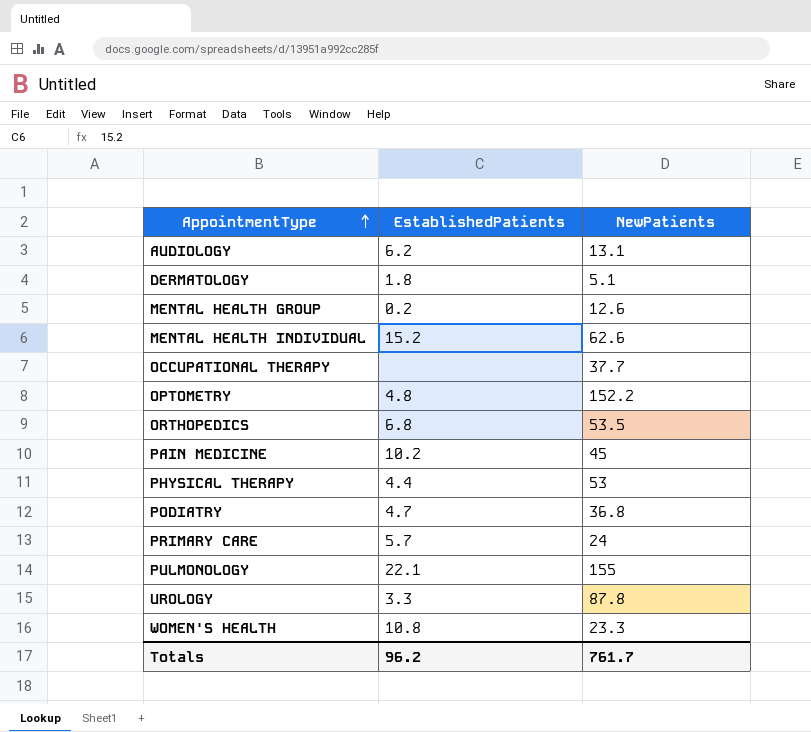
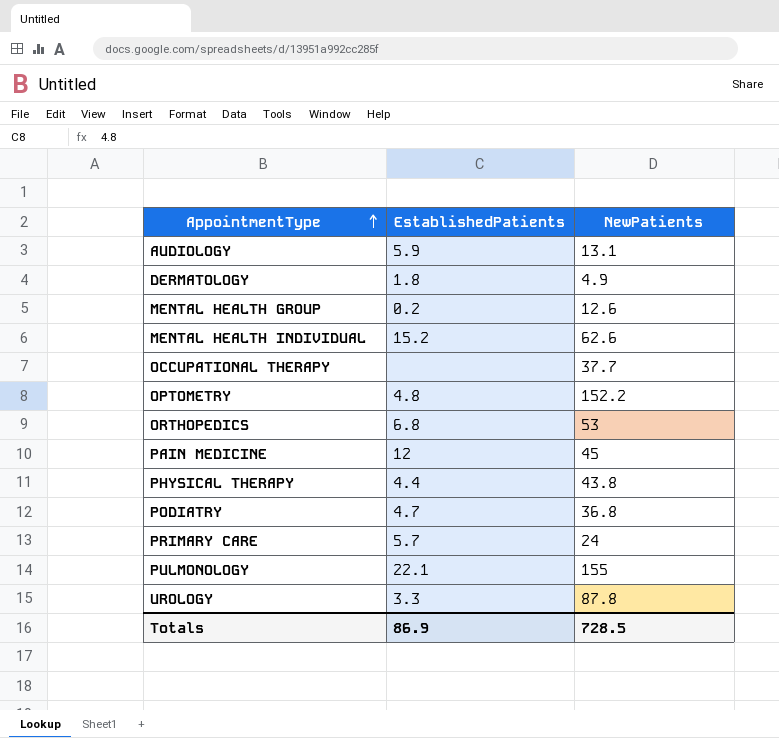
row WOMEN'S HEALTH: 10.8 | 23.3 -> none
AUDIOLOGY | EstablishedPatients: 6.2 -> 5.9
DERMATOLOGY | NewPatients: 5.1 -> 4.9
ORTHOPEDICS | NewPatients: 53.5 -> 53
PAIN MEDICINE | EstablishedPatients: 10.2 -> 12
PHYSICAL THERAPY | NewPatients: 53 -> 43.8
Totals | EstablishedPatients: 96.2 -> 86.9
Totals | NewPatients: 761.7 -> 728.5

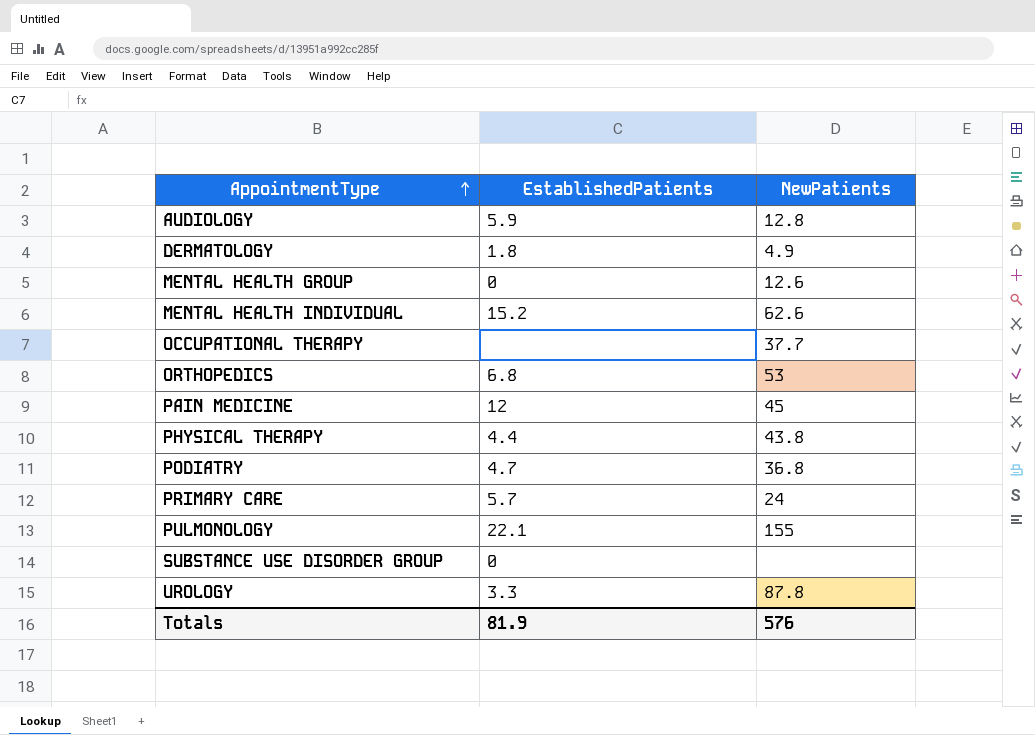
row OPTOMETRY: 4.8 | 152.2 -> none
AUDIOLOGY | NewPatients: 13.1 -> 12.8
MENTAL HEALTH GROUP | EstablishedPatients: 0.2 -> 0
row SUBSTANCE USE DISORDER GROUP: none -> 0 | none
Totals | EstablishedPatients: 86.9 -> 81.9
Totals | NewPatients: 728.5 -> 576

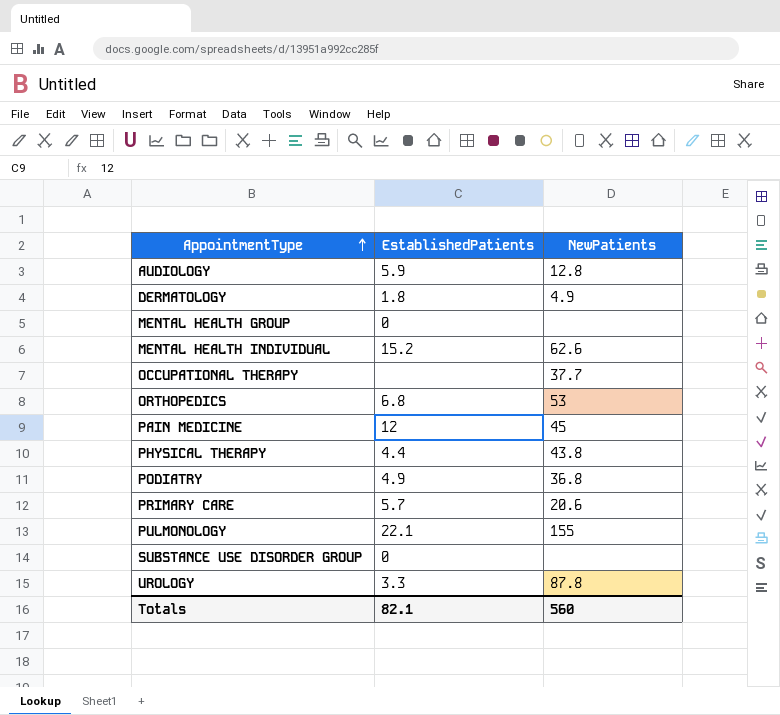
MENTAL HEALTH GROUP | NewPatients: 12.6 -> none
PODIATRY | EstablishedPatients: 4.7 -> 4.9
PRIMARY CARE | NewPatients: 24 -> 20.6
Totals | EstablishedPatients: 81.9 -> 82.1
Totals | NewPatients: 576 -> 560

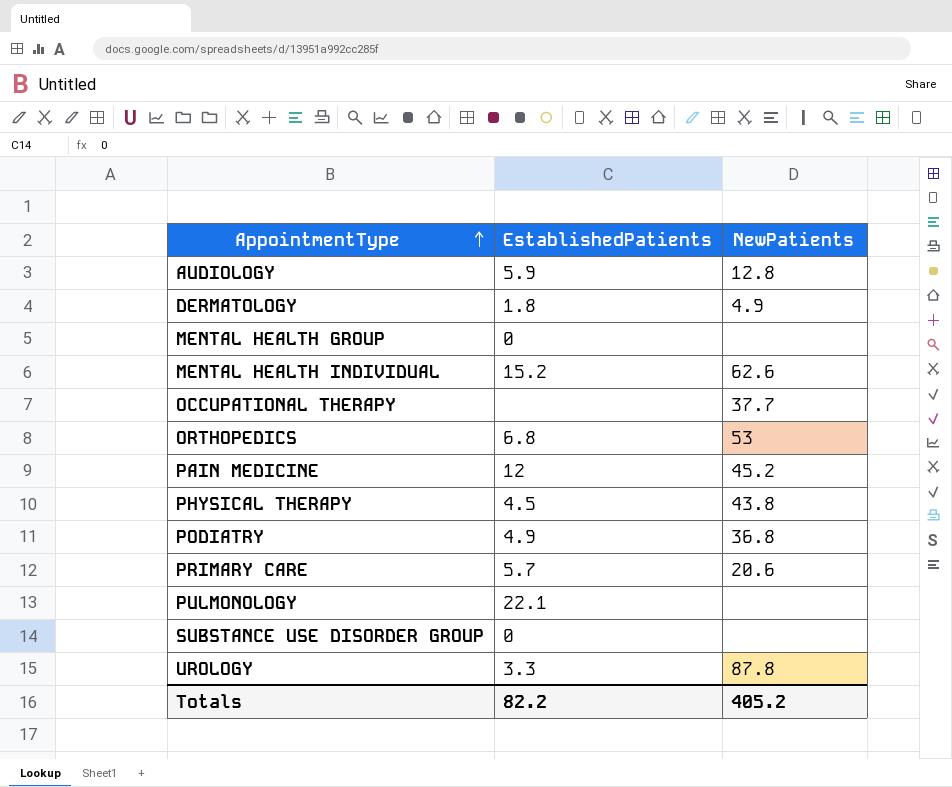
PAIN MEDICINE | NewPatients: 45 -> 45.2
PHYSICAL THERAPY | EstablishedPatients: 4.4 -> 4.5
PULMONOLOGY | NewPatients: 155 -> none
Totals | EstablishedPatients: 82.1 -> 82.2
Totals | NewPatients: 560 -> 405.2

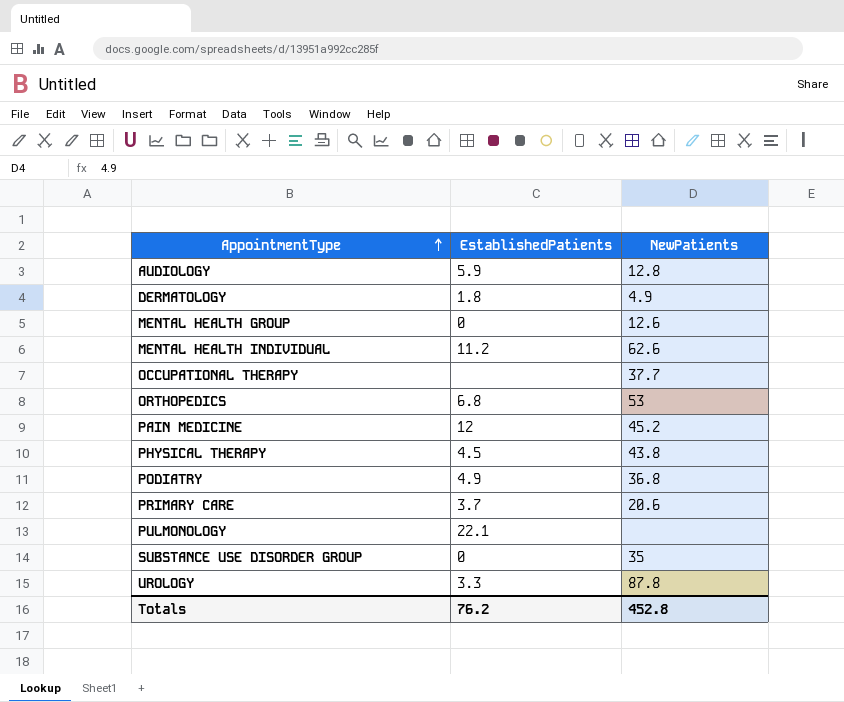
MENTAL HEALTH GROUP | NewPatients: none -> 12.6
MENTAL HEALTH INDIVIDUAL | EstablishedPatients: 15.2 -> 11.2
PRIMARY CARE | EstablishedPatients: 5.7 -> 3.7
SUBSTANCE USE DISORDER GROUP | NewPatients: none -> 35
Totals | EstablishedPatients: 82.2 -> 76.2
Totals | NewPatients: 405.2 -> 452.8

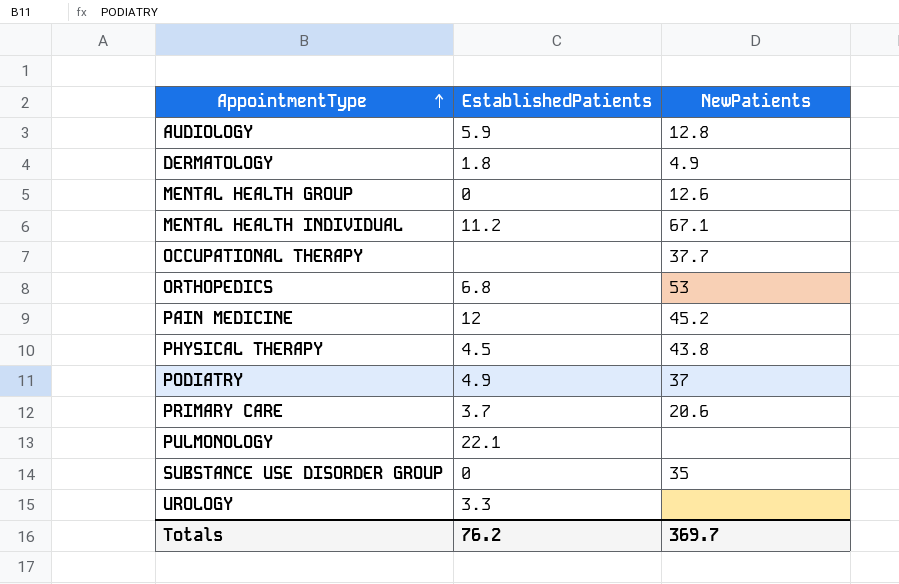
MENTAL HEALTH INDIVIDUAL | NewPatients: 62.6 -> 67.1
PODIATRY | NewPatients: 36.8 -> 37
UROLOGY | NewPatients: 87.8 -> none
Totals | NewPatients: 452.8 -> 369.7

